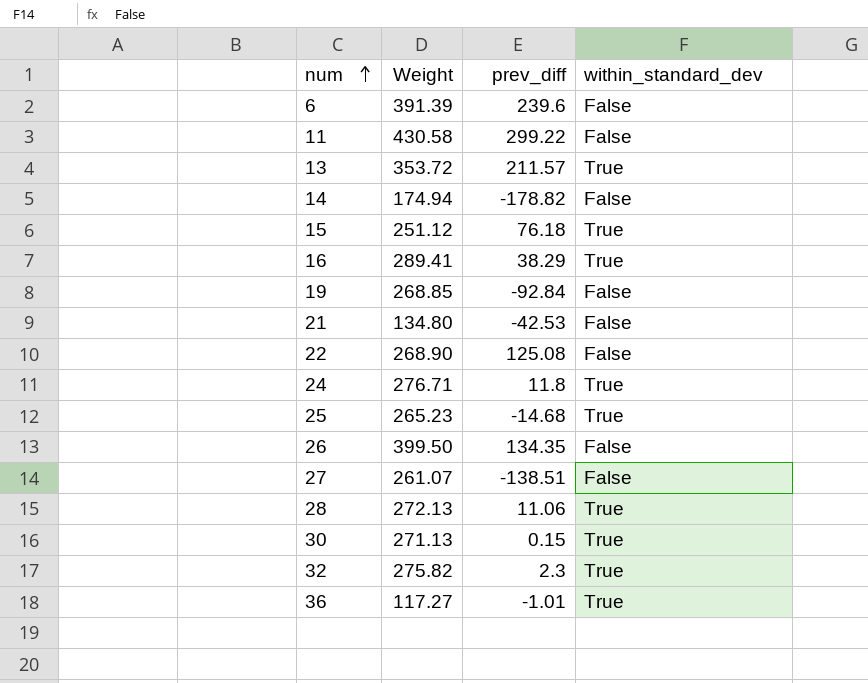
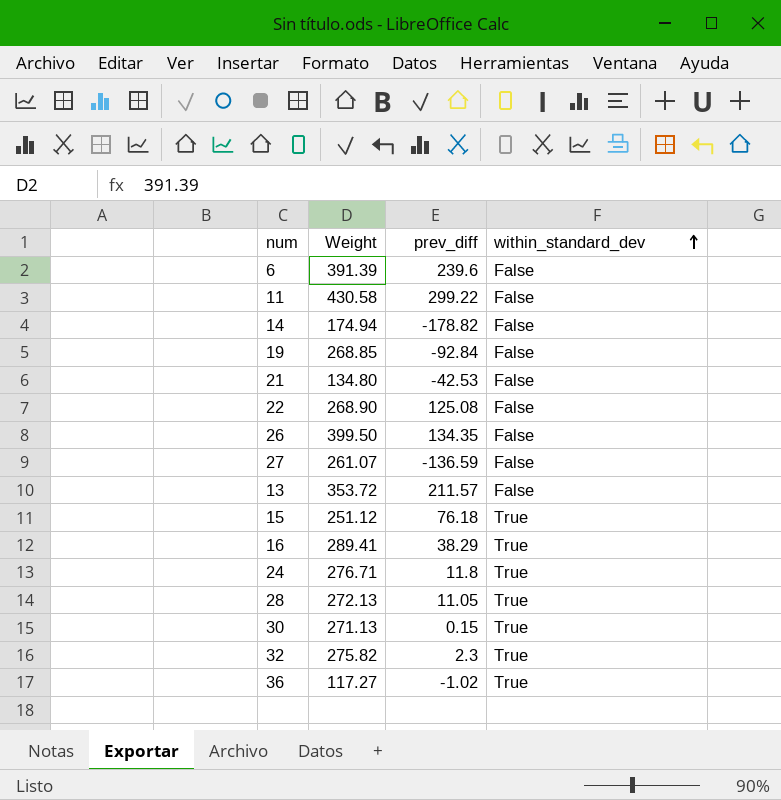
row order: num ascending -> within_standard_dev ascending
row 25: 265.23 | -14.68 | True -> none
27 | prev_diff: -138.51 -> -136.59
13 | within_standard_dev: True -> False
28 | prev_diff: 11.06 -> 11.05
36 | prev_diff: -1.01 -> -1.02

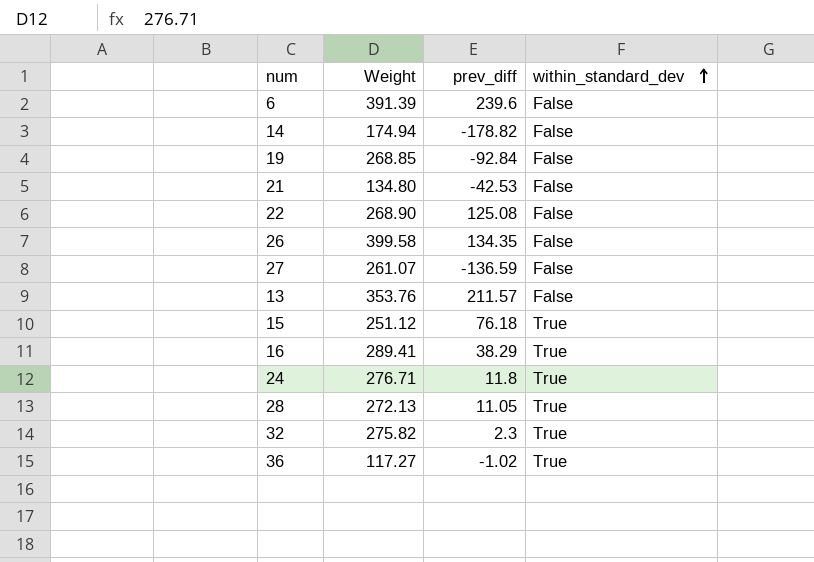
row 11: 430.58 | 299.22 | False -> none
row 30: 271.13 | 0.15 | True -> none
26 | Weight: 399.50 -> 399.58
13 | Weight: 353.72 -> 353.76

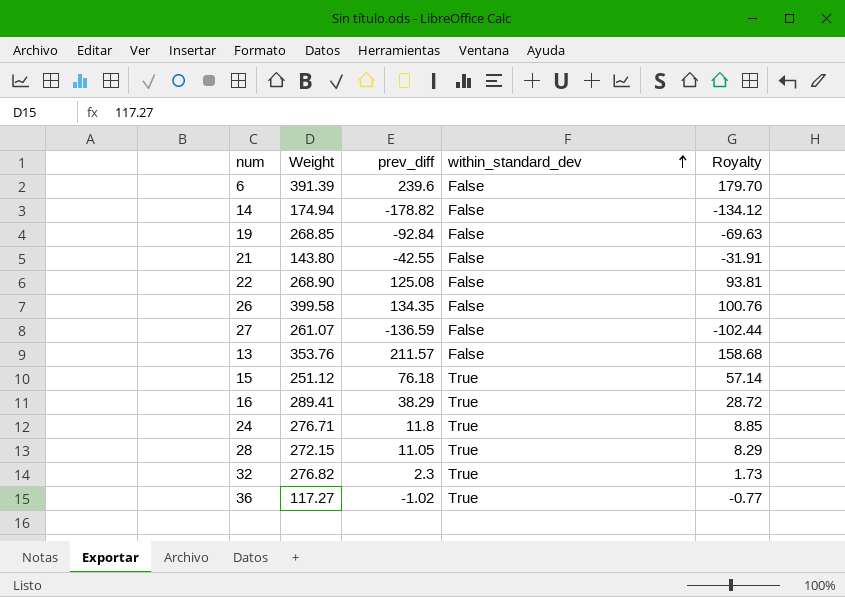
column Royalty | formula: none -> [prev_diff] * 0.75
21 | Weight: 134.80 -> 143.80
21 | prev_diff: -42.53 -> -42.55
28 | Weight: 272.13 -> 272.15
32 | Weight: 275.82 -> 276.82

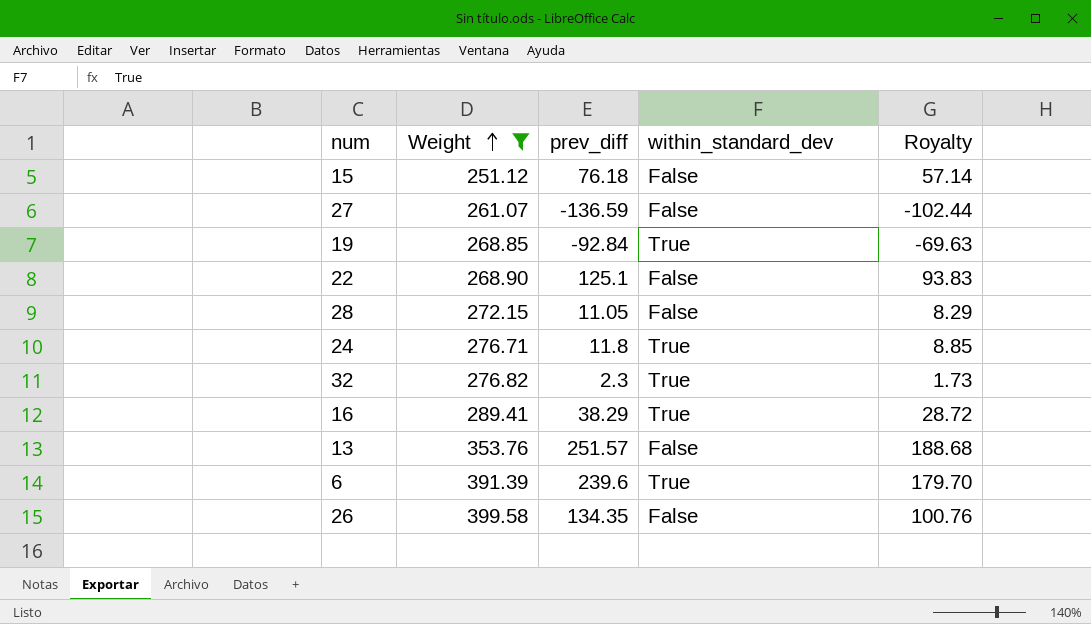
filter: none -> Weight >= 251.12
row order: within_standard_dev ascending -> Weight ascending
15 | within_standard_dev: True -> False
19 | within_standard_dev: False -> True
22 | prev_diff: 125.08 -> 125.1
22 | Royalty: 93.81 -> 93.83
28 | within_standard_dev: True -> False
13 | prev_diff: 211.57 -> 251.57
13 | Royalty: 158.68 -> 188.68
6 | within_standard_dev: False -> True

